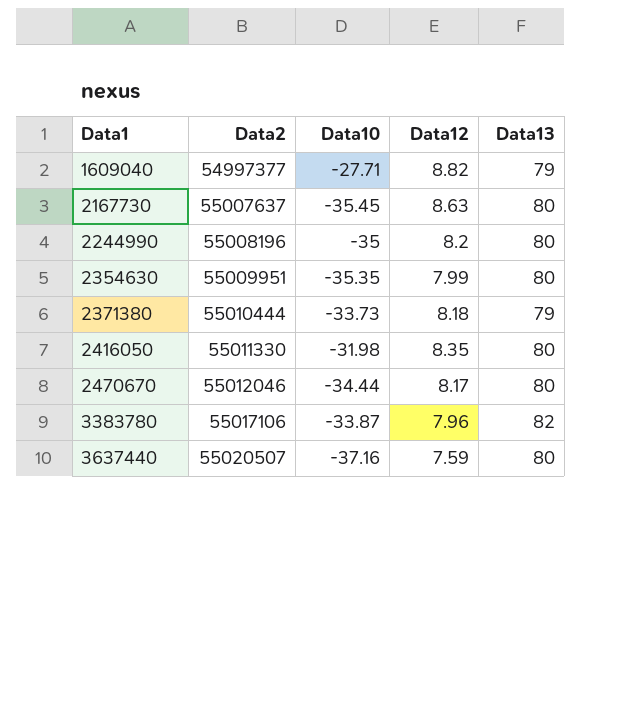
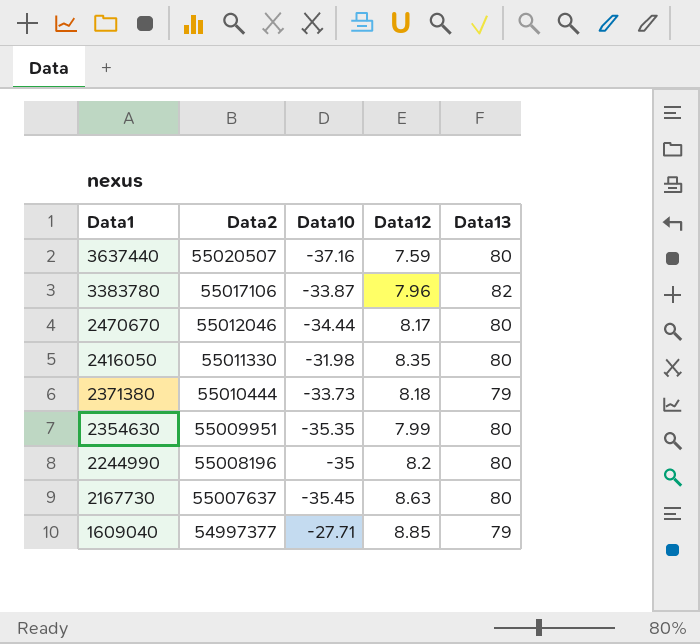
row order: Data1 ascending -> Data1 descending
1609040 | Data12: 8.82 -> 8.85

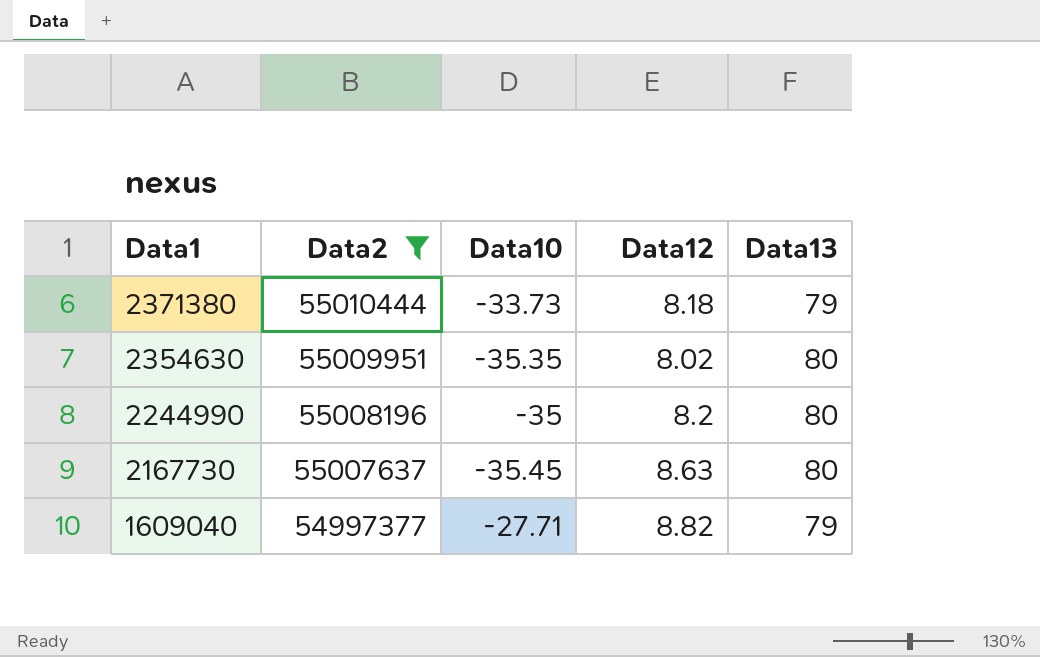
filter: none -> Data2 <= 55010444
2354630 | Data12: 7.99 -> 8.02
1609040 | Data12: 8.85 -> 8.82

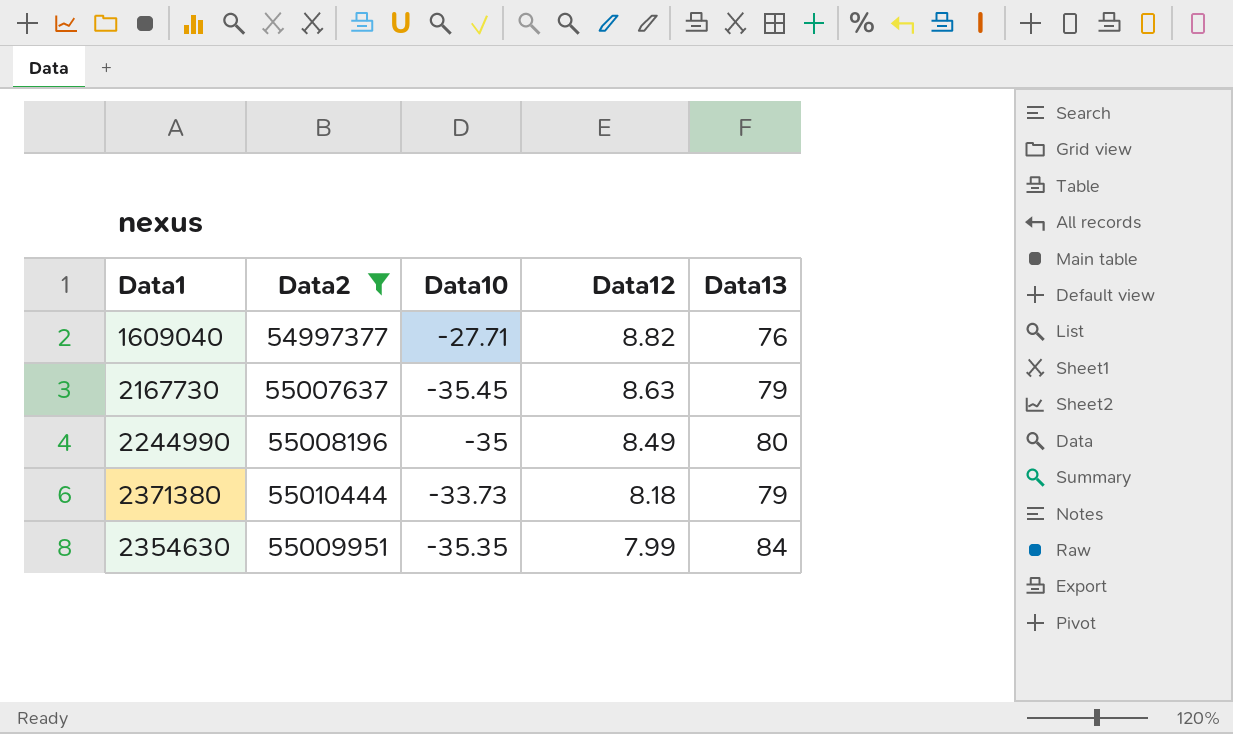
row order: Data1 descending -> Data12 descending
1609040 | Data13: 79 -> 76
2167730 | Data13: 80 -> 79
2244990 | Data12: 8.2 -> 8.49
2354630 | Data12: 8.02 -> 7.99
2354630 | Data13: 80 -> 84

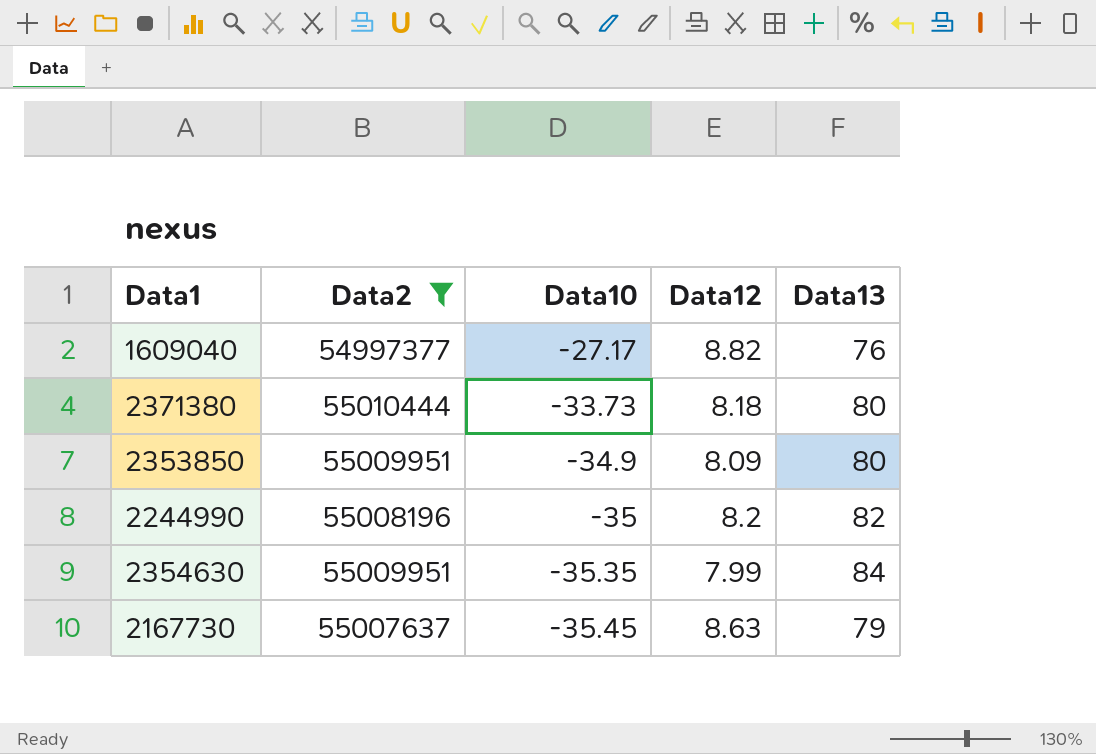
row order: Data12 descending -> Data10 descending
1609040 | Data10: -27.71 -> -27.17
2371380 | Data13: 79 -> 80
row 2353850: none -> 55009951 | -34.9 | 8.09 | 80
2244990 | Data12: 8.49 -> 8.2
2244990 | Data13: 80 -> 82

